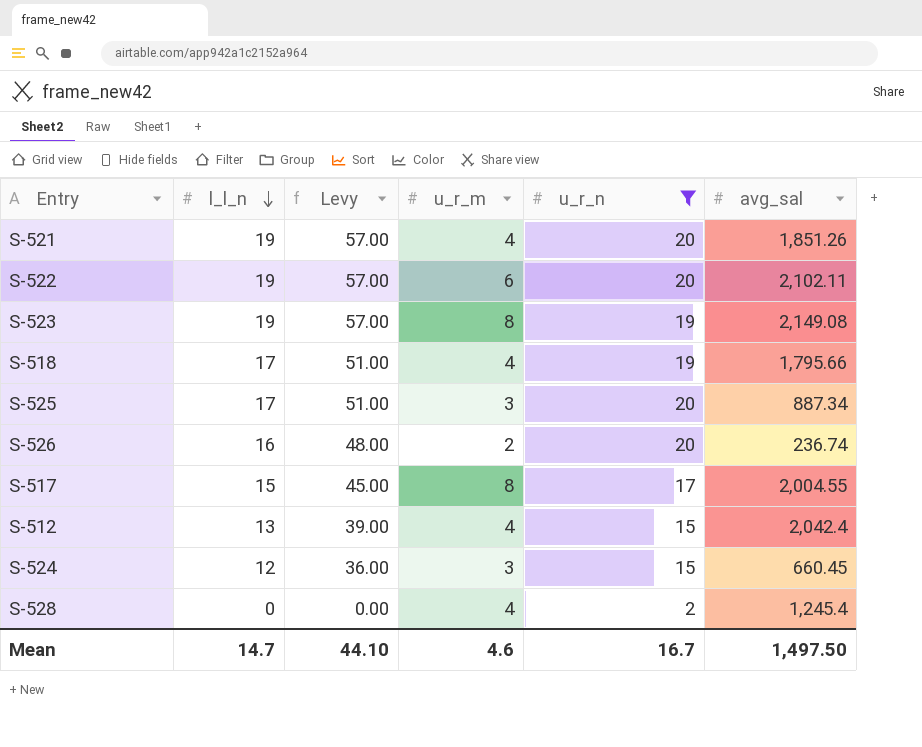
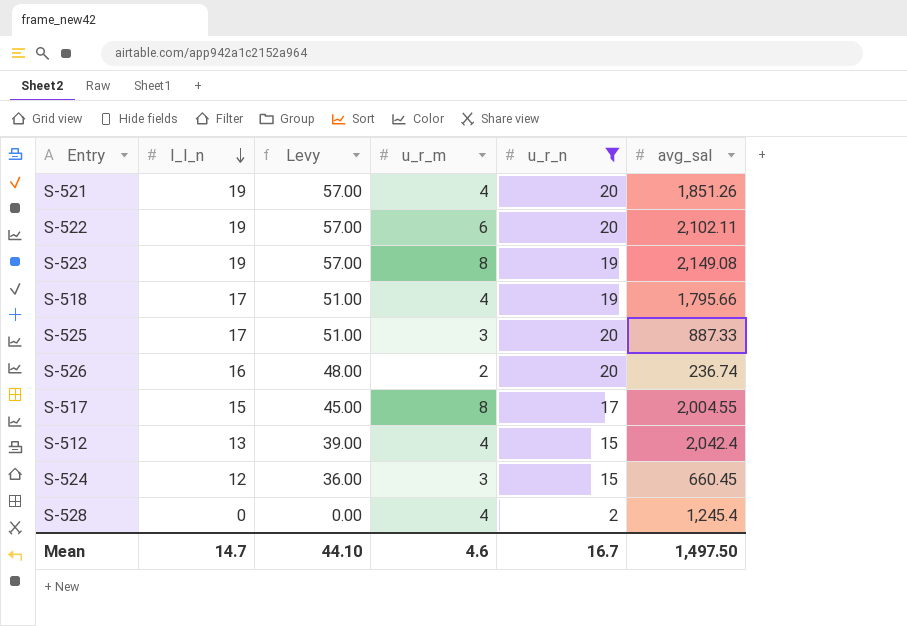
S-525 | avg_sal: 887.34 -> 887.33

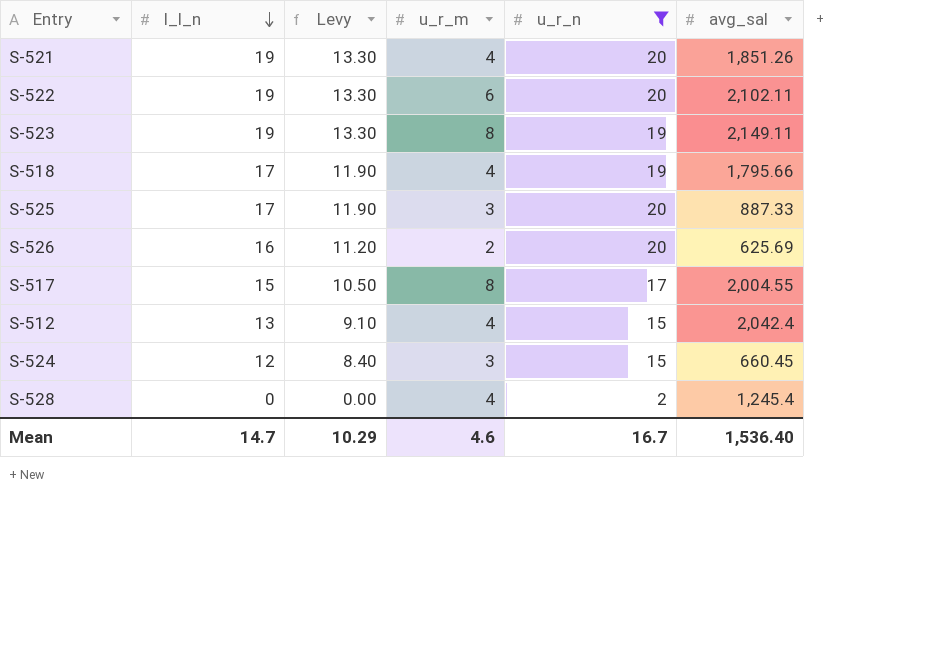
column Levy | formula: [l_l_n] * 3 -> [l_l_n] * 0.7
S-523 | avg_sal: 2,149.08 -> 2,149.11
S-526 | avg_sal: 236.74 -> 625.69
Mean | Levy: 44.10 -> 10.29
Mean | avg_sal: 1,497.50 -> 1,536.40

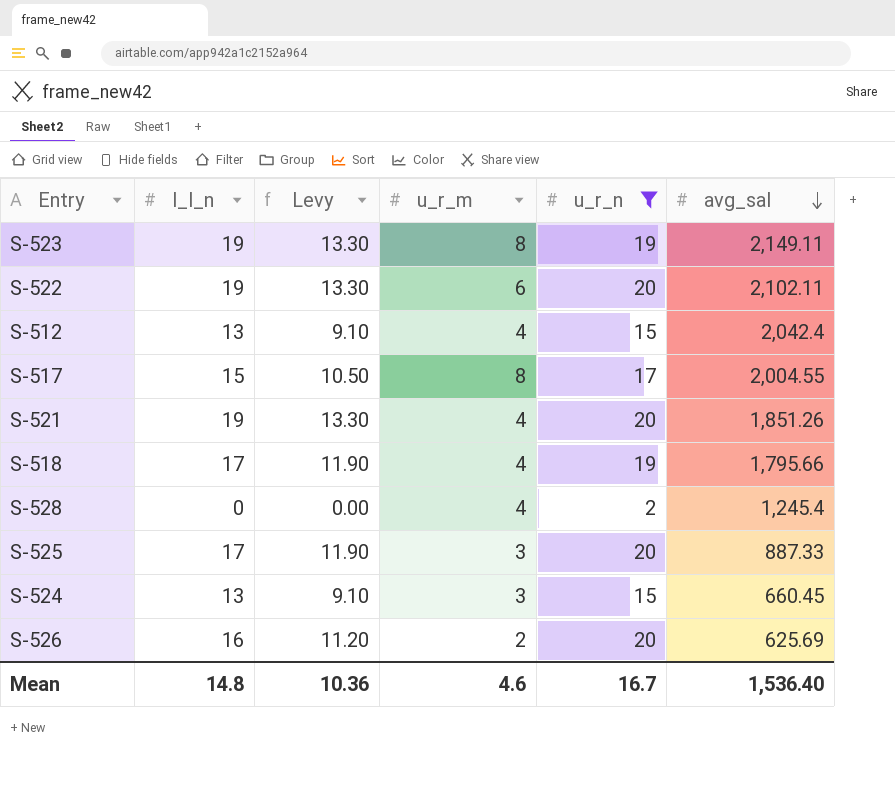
row order: l_l_n descending -> avg_sal descending
S-524 | l_l_n: 12 -> 13
S-524 | Levy: 8.40 -> 9.10
Mean | l_l_n: 14.7 -> 14.8
Mean | Levy: 10.29 -> 10.36

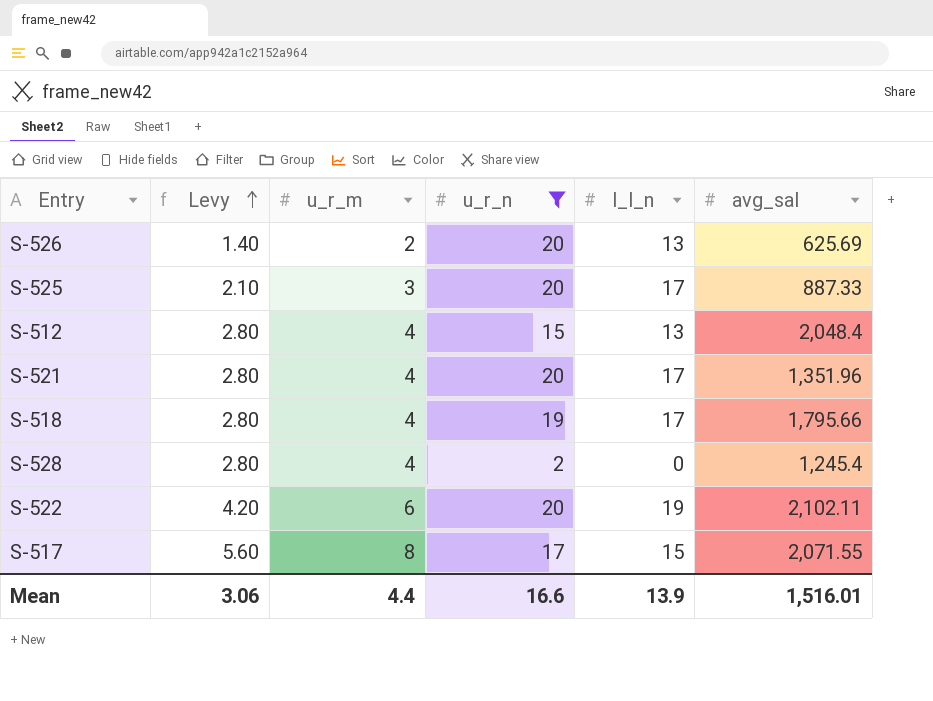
row order: avg_sal descending -> Levy ascending
column Levy | formula: [l_l_n] * 0.7 -> [u_r_m] * 0.7
column l_l_n | position: 2 -> 5
row S-523: 19 | 13.30 | 8 | 19 | 2,149.11 -> none
row S-524: 13 | 9.10 | 3 | 15 | 660.45 -> none
S-526 | l_l_n: 16 -> 13
S-512 | avg_sal: 2,042.4 -> 2,048.4
S-521 | l_l_n: 19 -> 17
S-521 | avg_sal: 1,851.26 -> 1,351.96
S-517 | avg_sal: 2,004.55 -> 2,071.55
Mean | Levy: 10.36 -> 3.06
Mean | u_r_m: 4.6 -> 4.4
Mean | u_r_n: 16.7 -> 16.6
Mean | l_l_n: 14.8 -> 13.9
Mean | avg_sal: 1,536.40 -> 1,516.01

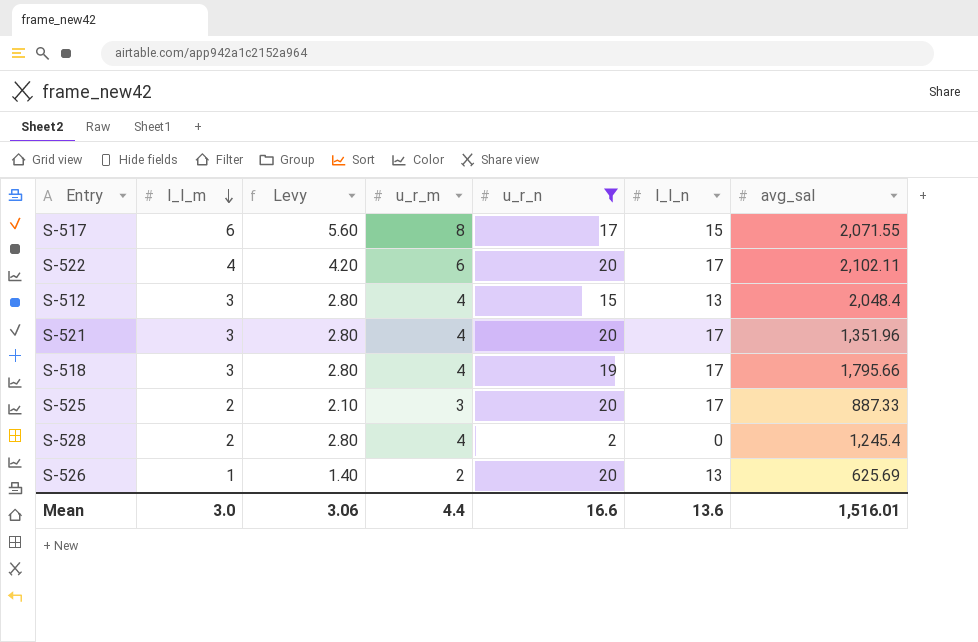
row order: Levy ascending -> l_l_m descending
column l_l_m | position: none -> 2
S-522 | l_l_n: 19 -> 17
Mean | l_l_n: 13.9 -> 13.6

